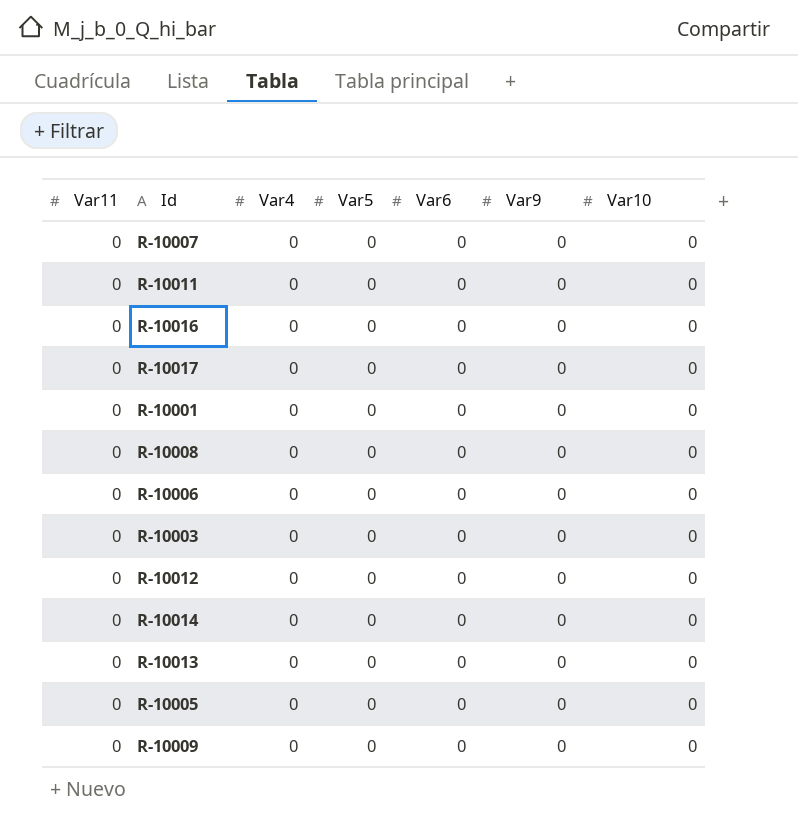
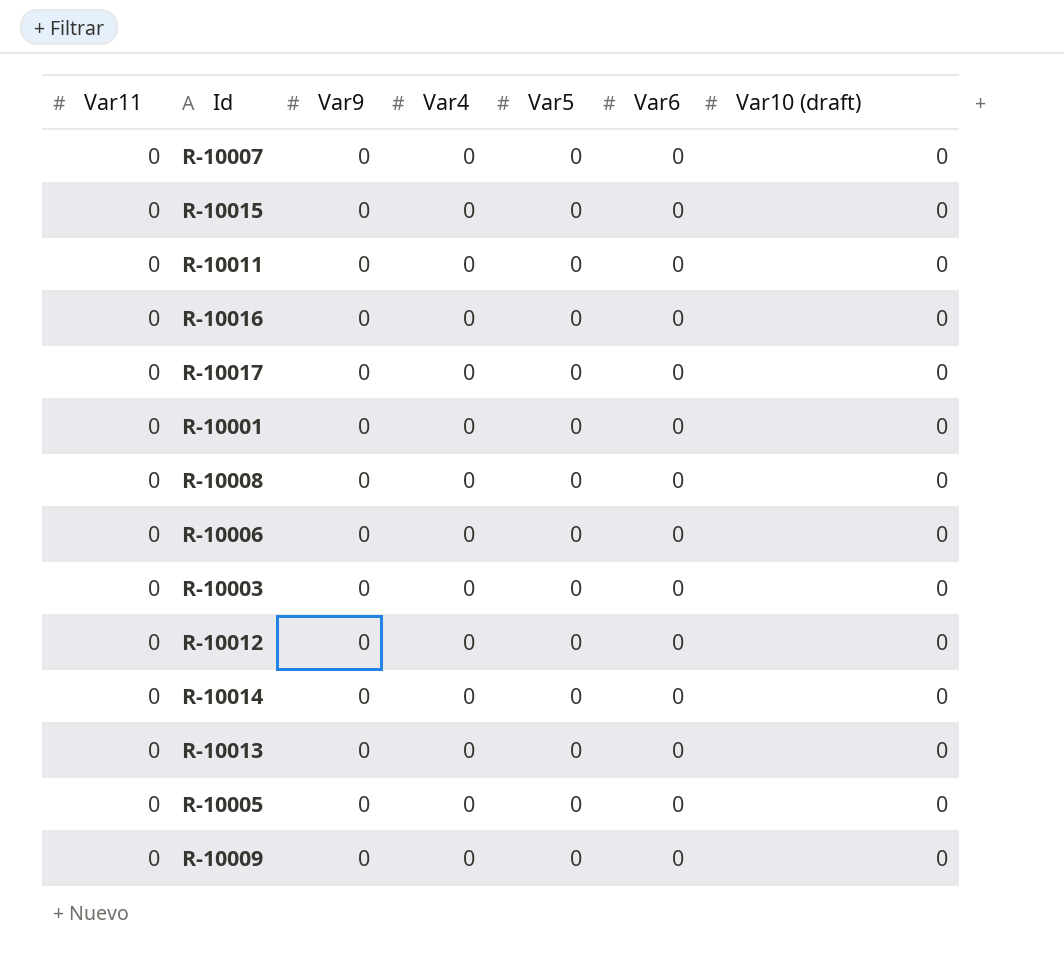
column Var9 | position: 6 -> 3
column name: Var10 -> Var10 (draft)
row R-10015: none -> 0 | 0 | 0 | 0 | 0 | 0

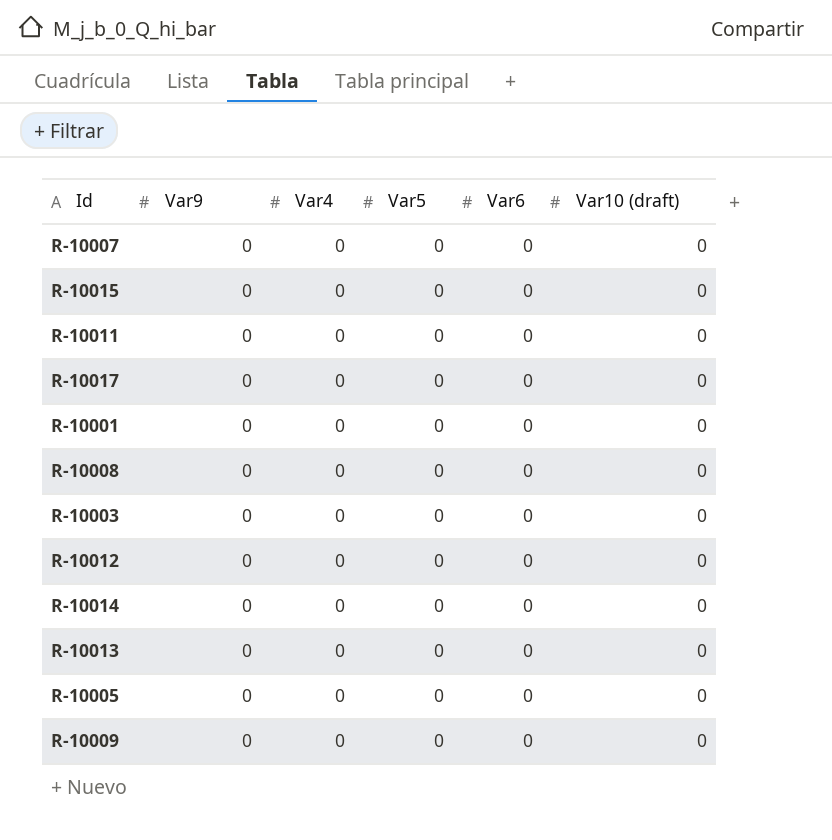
column Var11 | position: 1 -> none
row R-10016: 0 | 0 | 0 | 0 | 0 | 0 -> none
row R-10006: 0 | 0 | 0 | 0 | 0 | 0 -> none

